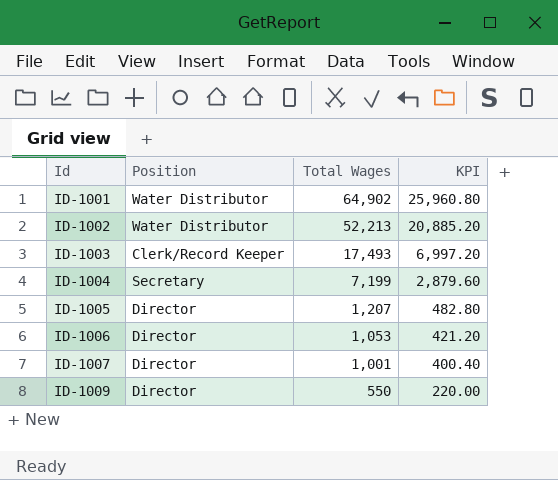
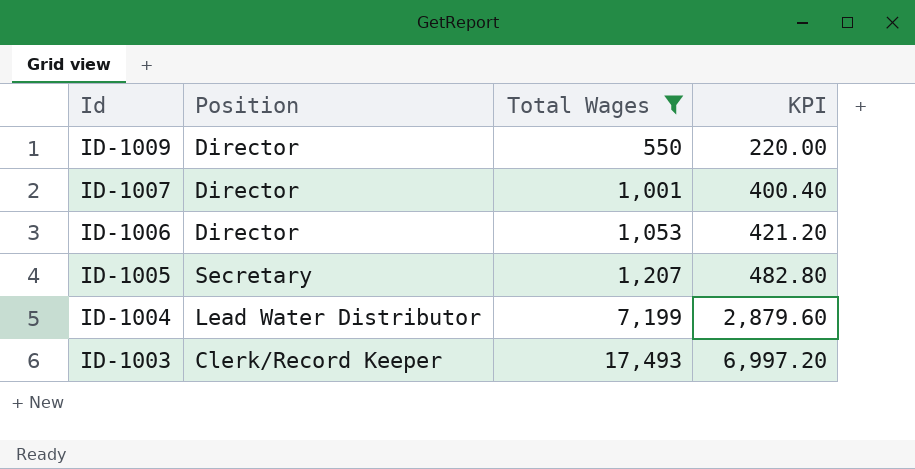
filter: none -> Total Wages <= 17,493
row order: Id ascending -> Id descending
ID-1005 | Position: Director -> Secretary
ID-1004 | Position: Secretary -> Lead Water Distributor

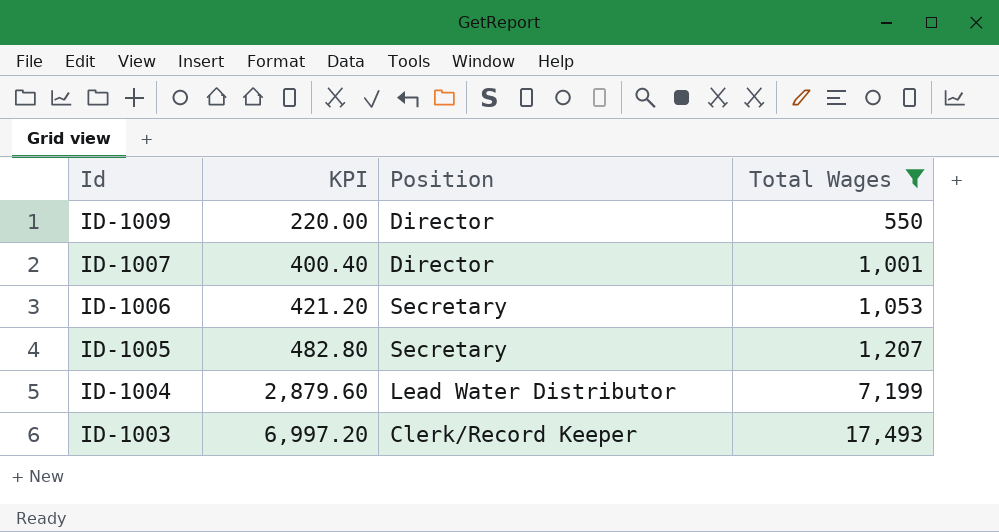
column KPI | position: 4 -> 2
ID-1006 | Position: Director -> Secretary

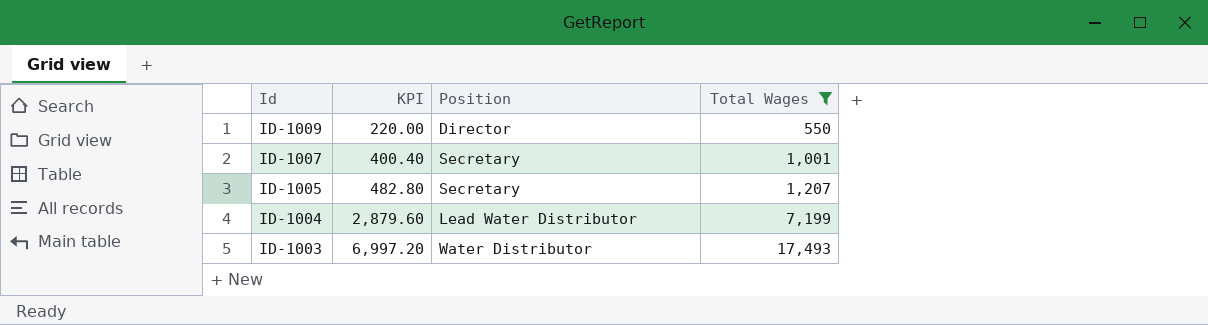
row ID-1006: 421.20 | Secretary | 1,053 -> none
ID-1007 | Position: Director -> Secretary
ID-1003 | Position: Clerk/Record Keeper -> Water Distributor

